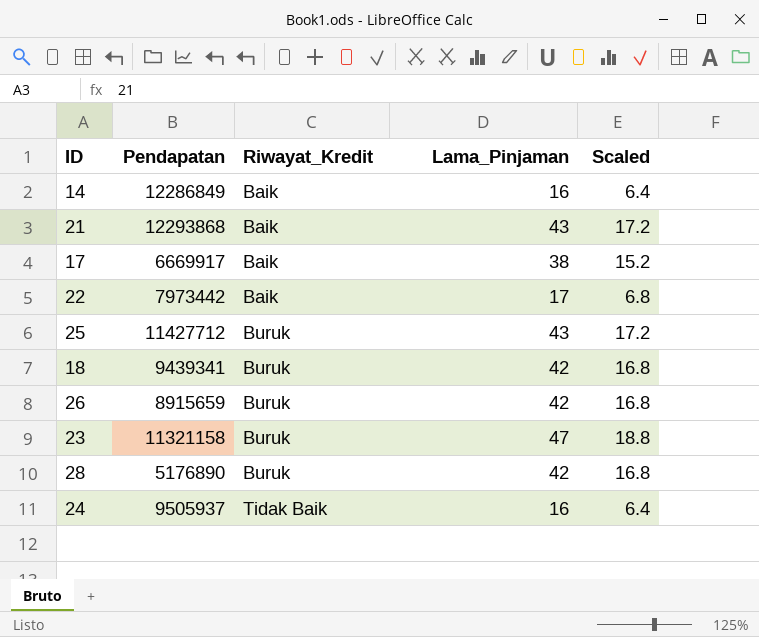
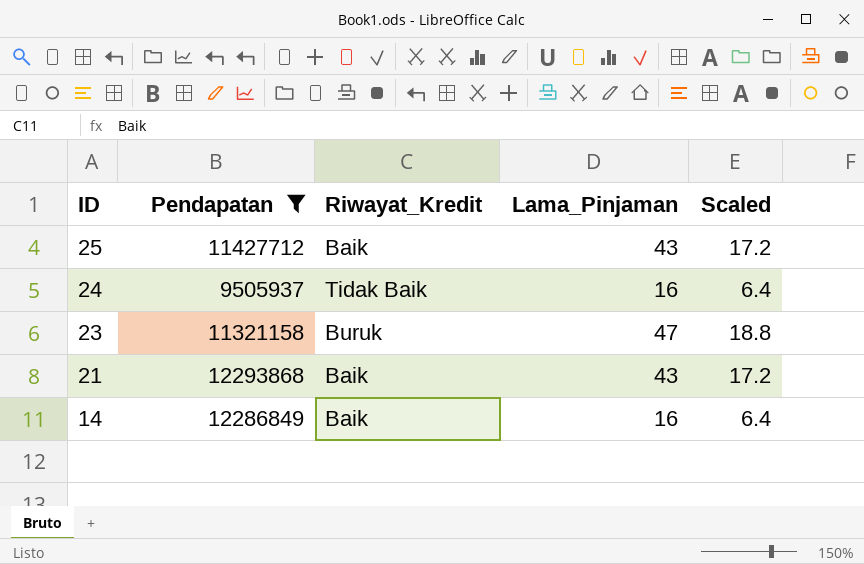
filter: none -> Pendapatan >= 9505937
row order: Riwayat_Kredit ascending -> ID descending
25 | Riwayat_Kredit: Buruk -> Baik

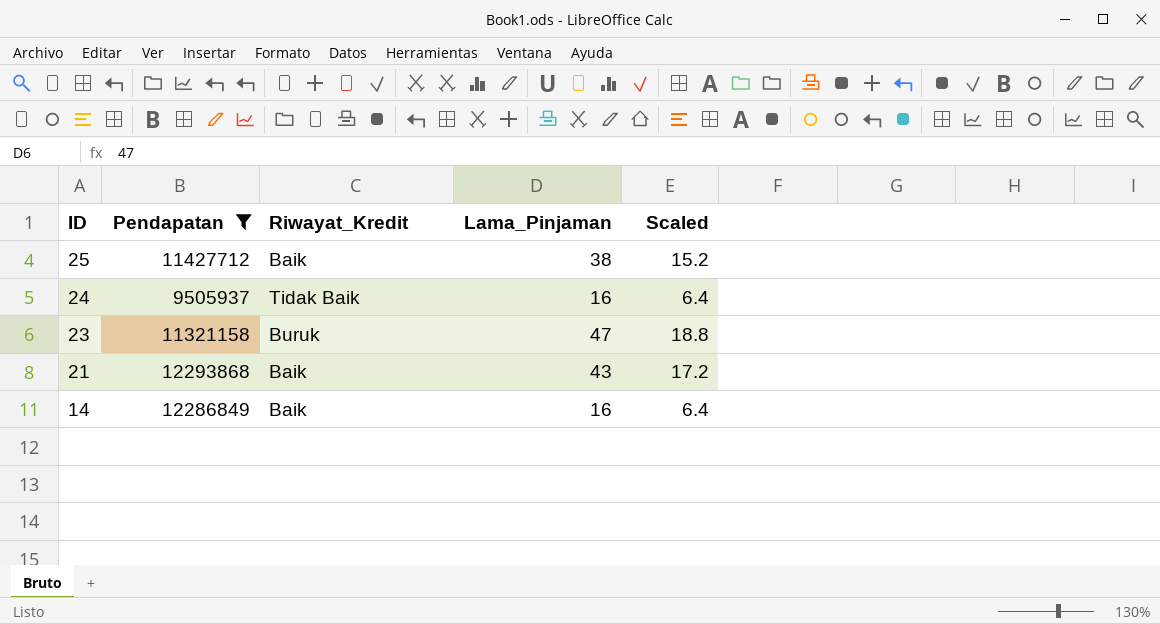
25 | Lama_Pinjaman: 43 -> 38
25 | Scaled: 17.2 -> 15.2

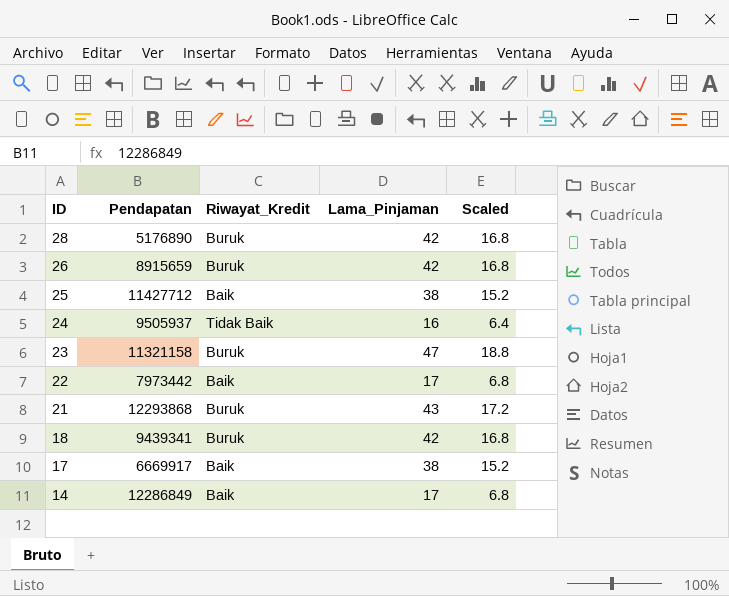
filter: Pendapatan >= 9505937 -> none
21 | Riwayat_Kredit: Baik -> Buruk
14 | Lama_Pinjaman: 16 -> 17
14 | Scaled: 6.4 -> 6.8

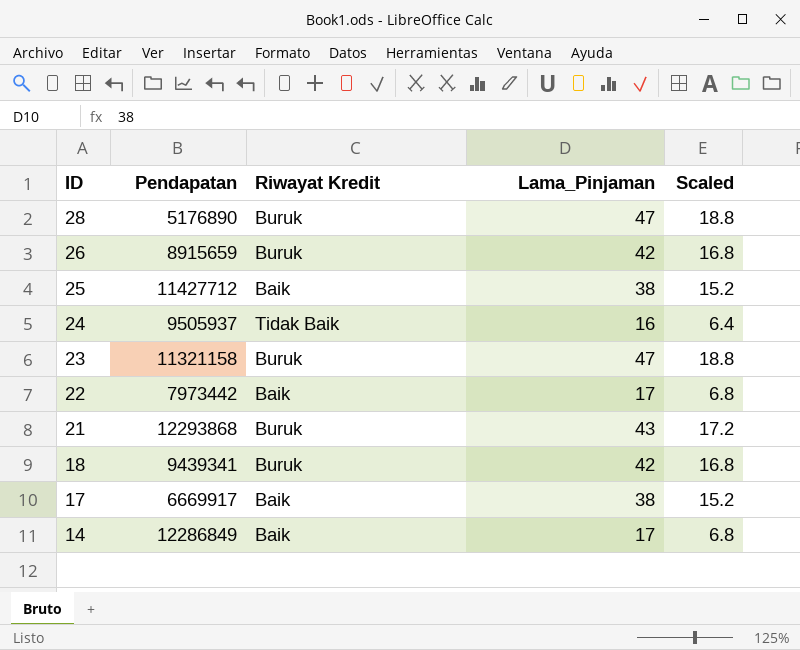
column name: Riwayat_Kredit -> Riwayat Kredit
28 | Lama_Pinjaman: 42 -> 47
28 | Scaled: 16.8 -> 18.8

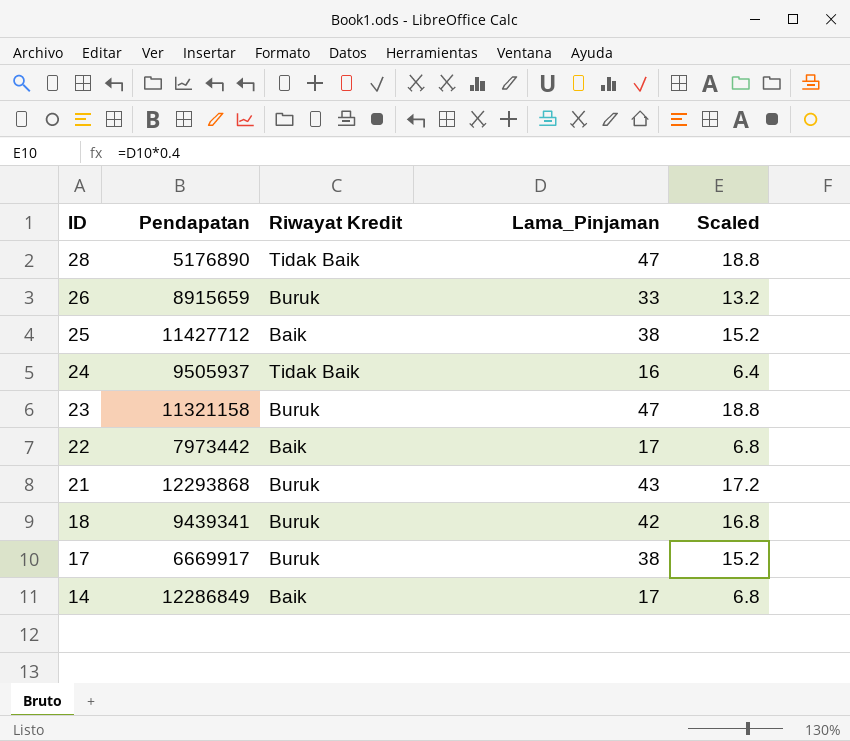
28 | Riwayat Kredit: Buruk -> Tidak Baik
26 | Lama_Pinjaman: 42 -> 33
26 | Scaled: 16.8 -> 13.2
17 | Riwayat Kredit: Baik -> Buruk

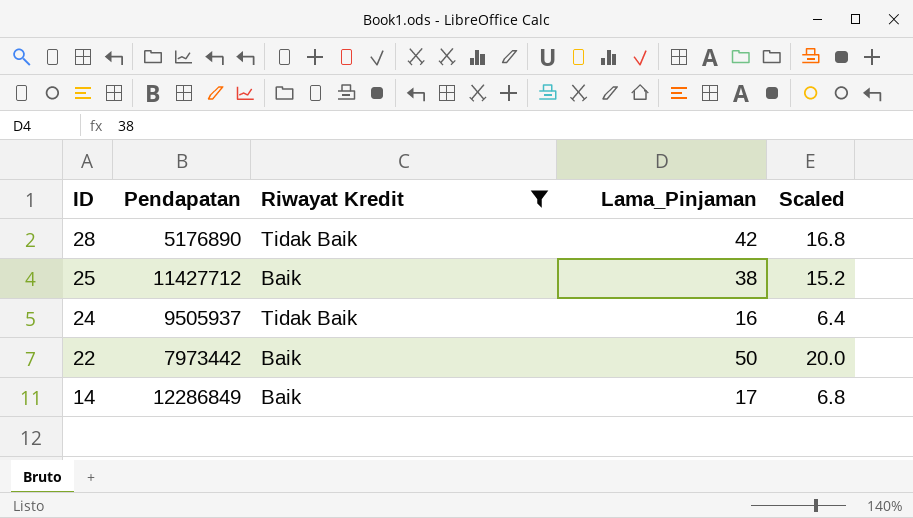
filter: none -> Riwayat Kredit != Buruk
28 | Lama_Pinjaman: 47 -> 42
28 | Scaled: 18.8 -> 16.8
22 | Lama_Pinjaman: 17 -> 50
22 | Scaled: 6.8 -> 20.0

